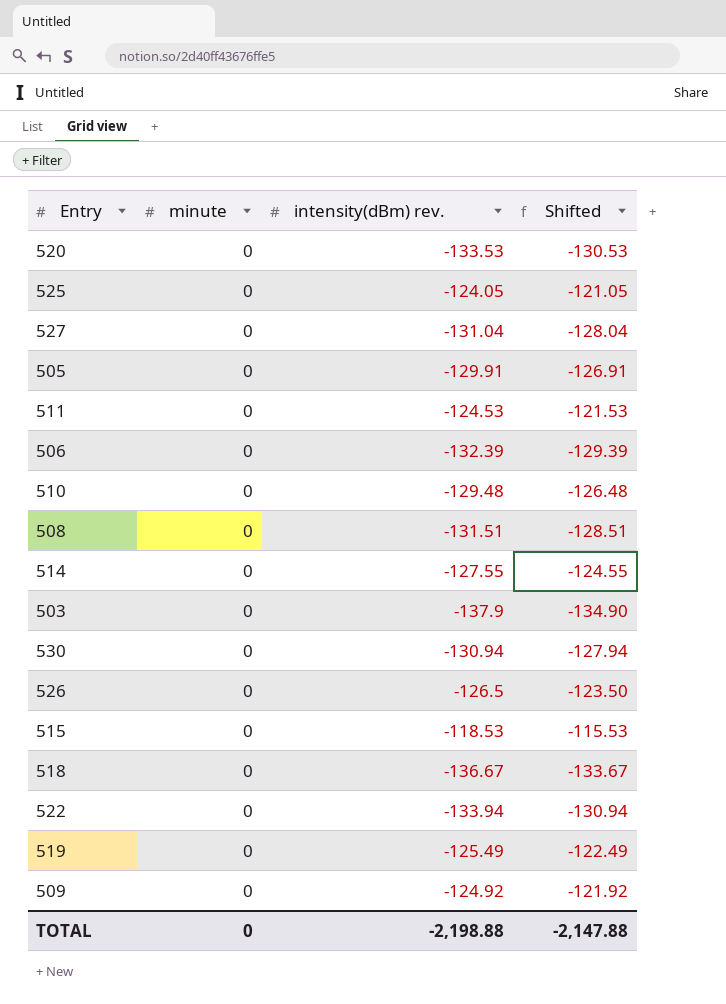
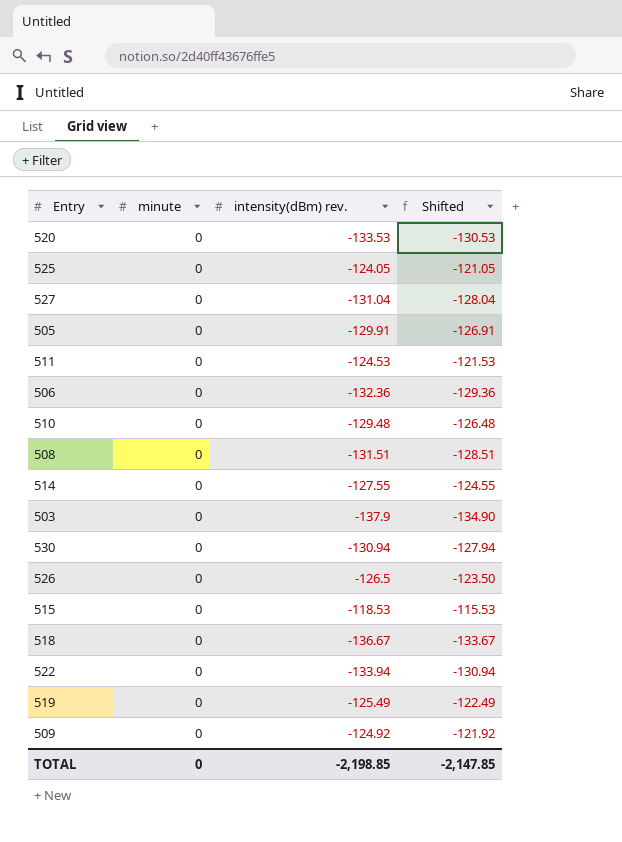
506 | intensity(dBm) rev.: -132.39 -> -132.36
506 | Shifted: -129.39 -> -129.36
TOTAL | intensity(dBm) rev.: -2,198.88 -> -2,198.85
TOTAL | Shifted: -2,147.88 -> -2,147.85

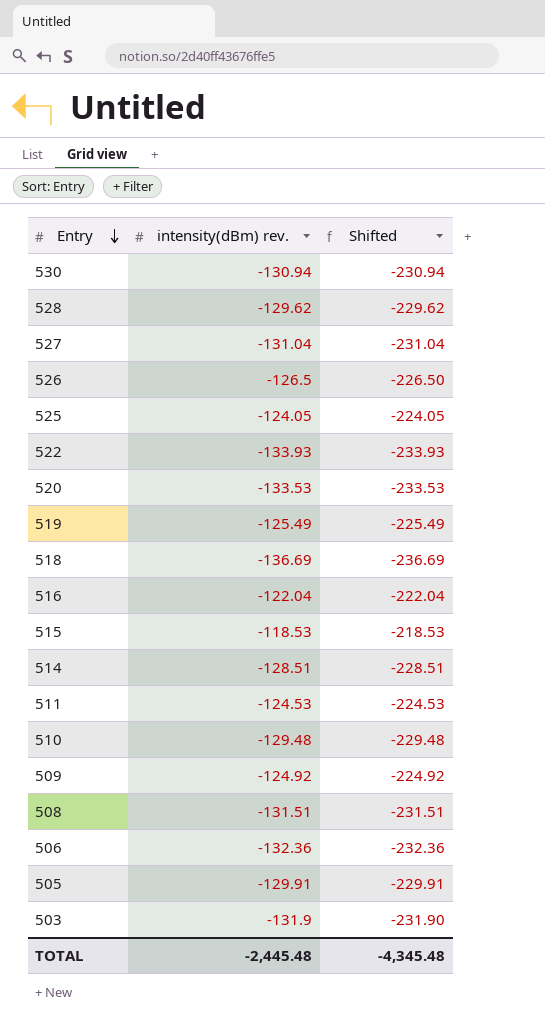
row order: none -> Entry descending
column minute | position: 2 -> none
column Shifted | formula: [intensity(dBm) rev.] + 3 -> [intensity(dBm) rev.] - 100
row 528: none -> -129.62 | -229.62
522 | intensity(dBm) rev.: -133.94 -> -133.93
518 | intensity(dBm) rev.: -136.67 -> -136.69
row 516: none -> -122.04 | -222.04
514 | intensity(dBm) rev.: -127.55 -> -128.51
503 | intensity(dBm) rev.: -137.9 -> -131.9
TOTAL | intensity(dBm) rev.: -2,198.85 -> -2,445.48
TOTAL | Shifted: -2,147.85 -> -4,345.48

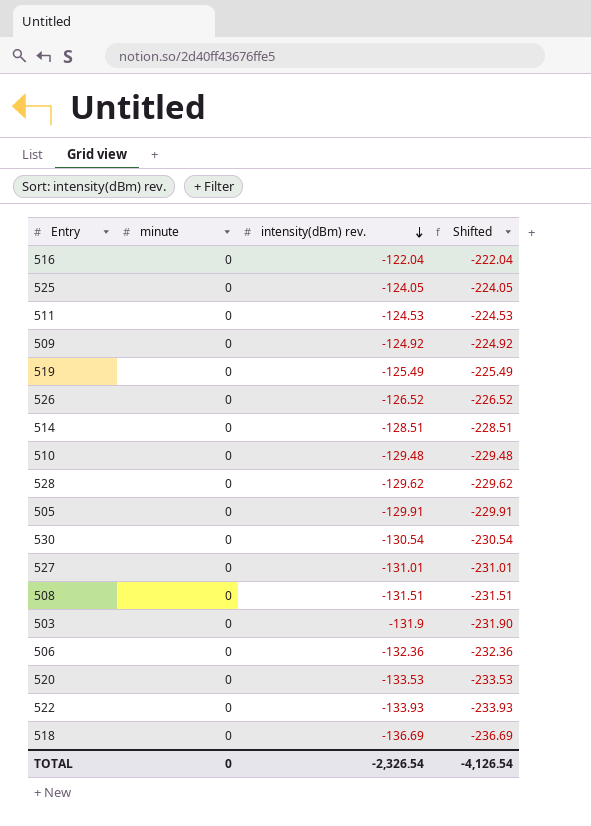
row order: Entry descending -> intensity(dBm) rev. descending
column minute | position: none -> 2
row 515: -118.53 | -218.53 -> none
526 | intensity(dBm) rev.: -126.5 -> -126.52
526 | Shifted: -226.50 -> -226.52
530 | intensity(dBm) rev.: -130.94 -> -130.54
530 | Shifted: -230.94 -> -230.54
527 | intensity(dBm) rev.: -131.04 -> -131.01
527 | Shifted: -231.04 -> -231.01
TOTAL | intensity(dBm) rev.: -2,445.48 -> -2,326.54
TOTAL | Shifted: -4,345.48 -> -4,126.54

